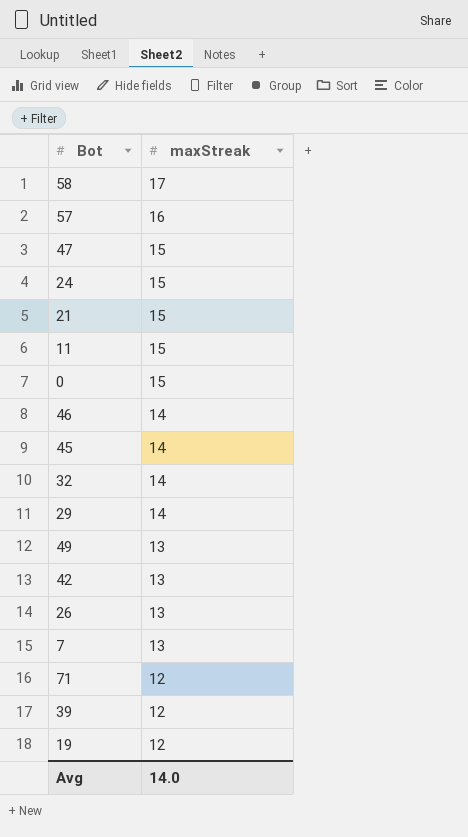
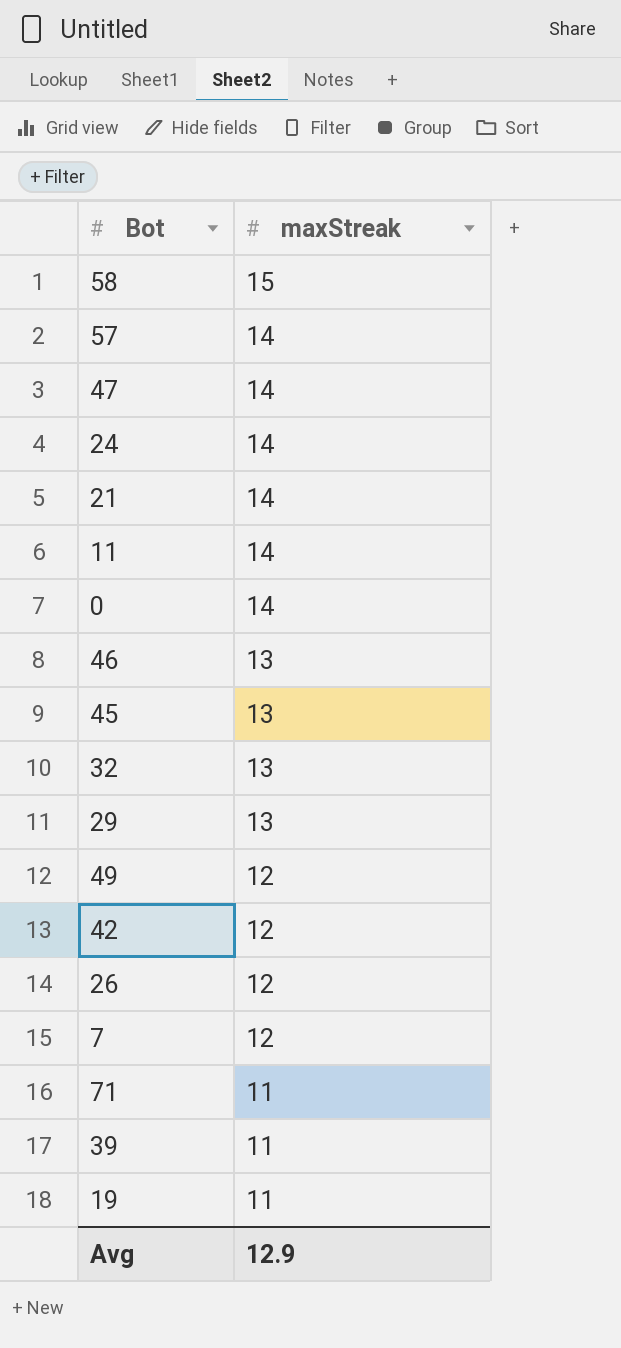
58 | maxStreak: 17 -> 15
57 | maxStreak: 16 -> 14
47 | maxStreak: 15 -> 14
24 | maxStreak: 15 -> 14
21 | maxStreak: 15 -> 14
11 | maxStreak: 15 -> 14
0 | maxStreak: 15 -> 14
46 | maxStreak: 14 -> 13
45 | maxStreak: 14 -> 13
32 | maxStreak: 14 -> 13
29 | maxStreak: 14 -> 13
49 | maxStreak: 13 -> 12
42 | maxStreak: 13 -> 12
26 | maxStreak: 13 -> 12
7 | maxStreak: 13 -> 12
71 | maxStreak: 12 -> 11
39 | maxStreak: 12 -> 11
19 | maxStreak: 12 -> 11
Avg | maxStreak: 14.0 -> 12.9

